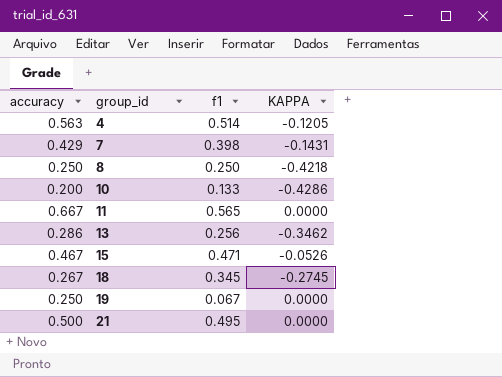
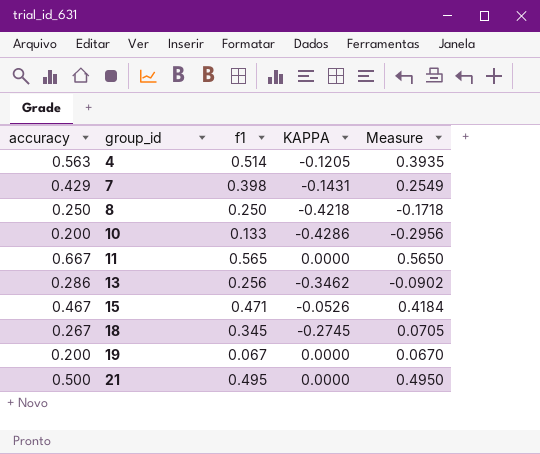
column Measure | formula: none -> [f1] + [KAPPA]
19 | accuracy: 0.250 -> 0.200

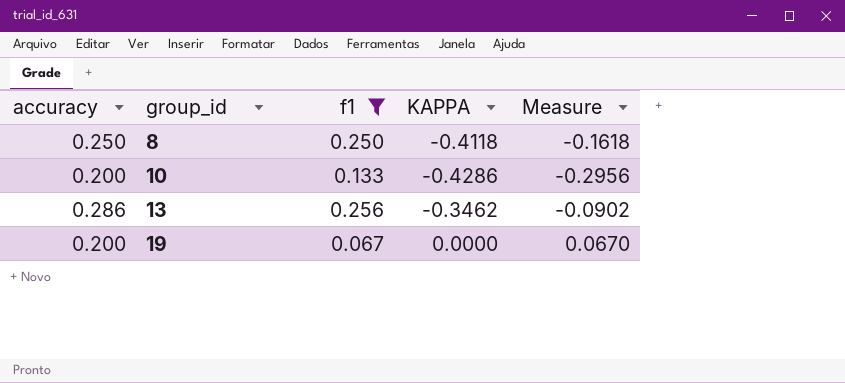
filter: none -> f1 <= 0.256
8 | KAPPA: -0.4218 -> -0.4118
8 | Measure: -0.1718 -> -0.1618

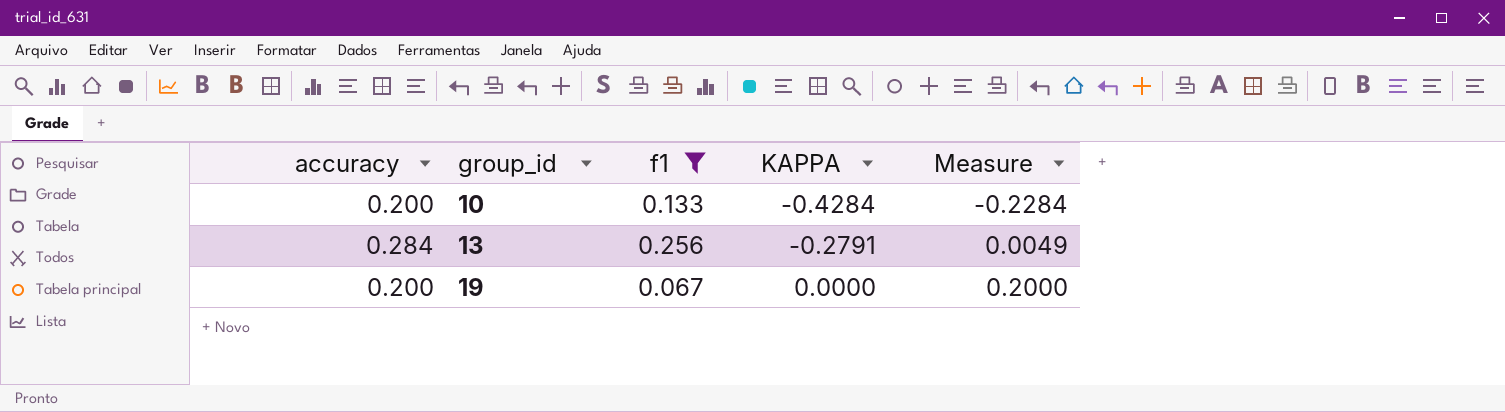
column Measure | formula: [f1] + [KAPPA] -> [accuracy] + [KAPPA]
row 8: 0.250 | 0.250 | -0.4118 | -0.1618 -> none
10 | KAPPA: -0.4286 -> -0.4284
13 | accuracy: 0.286 -> 0.284
13 | KAPPA: -0.3462 -> -0.2791

